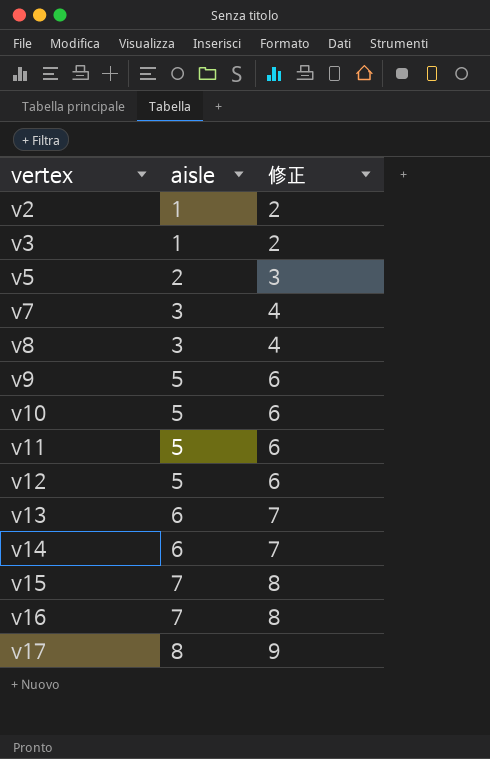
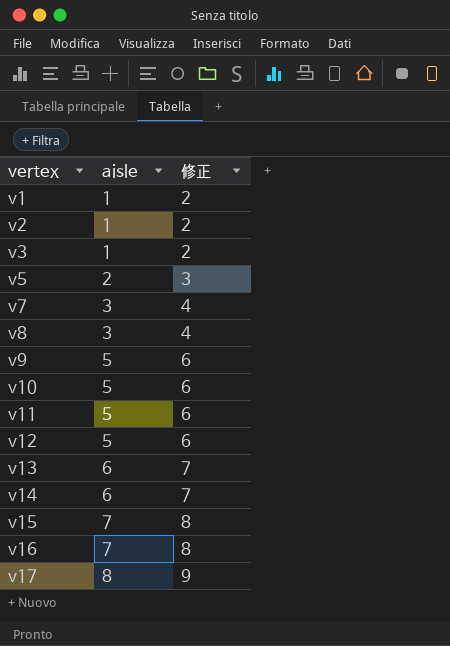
row v1: none -> 1 | 2

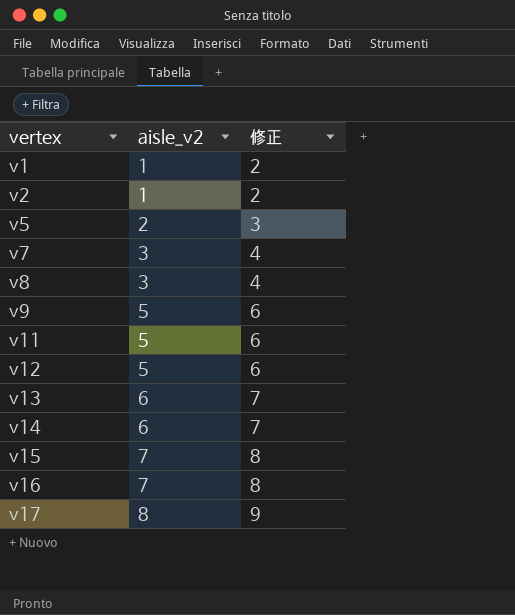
column name: aisle -> aisle_v2
row v3: 1 | 2 -> none
row v10: 5 | 6 -> none

